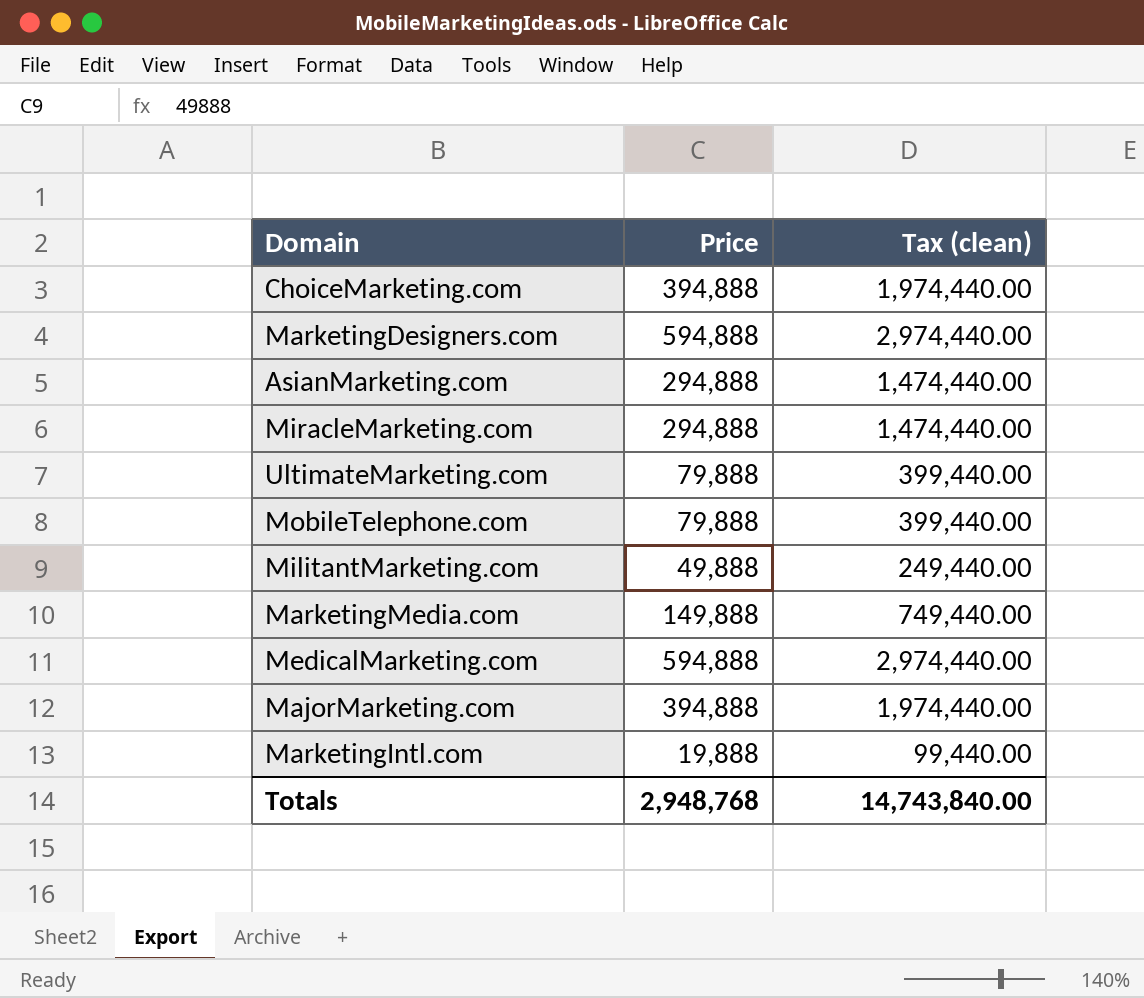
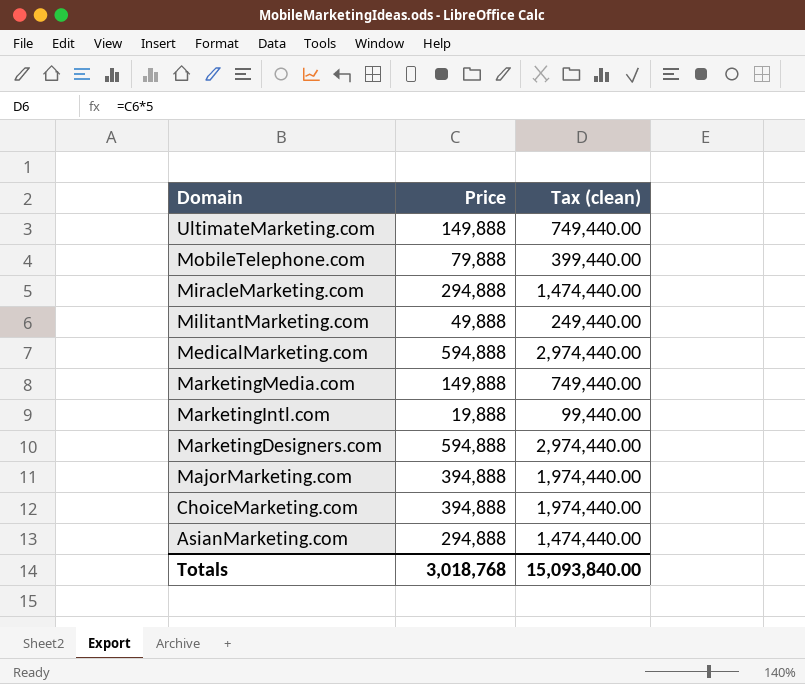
row order: none -> Domain descending
UltimateMarketing.com | Price: 79,888 -> 149,888
UltimateMarketing.com | Tax (clean): 399,440.00 -> 749,440.00
Totals | Price: 2,948,768 -> 3,018,768
Totals | Tax (clean): 14,743,840.00 -> 15,093,840.00

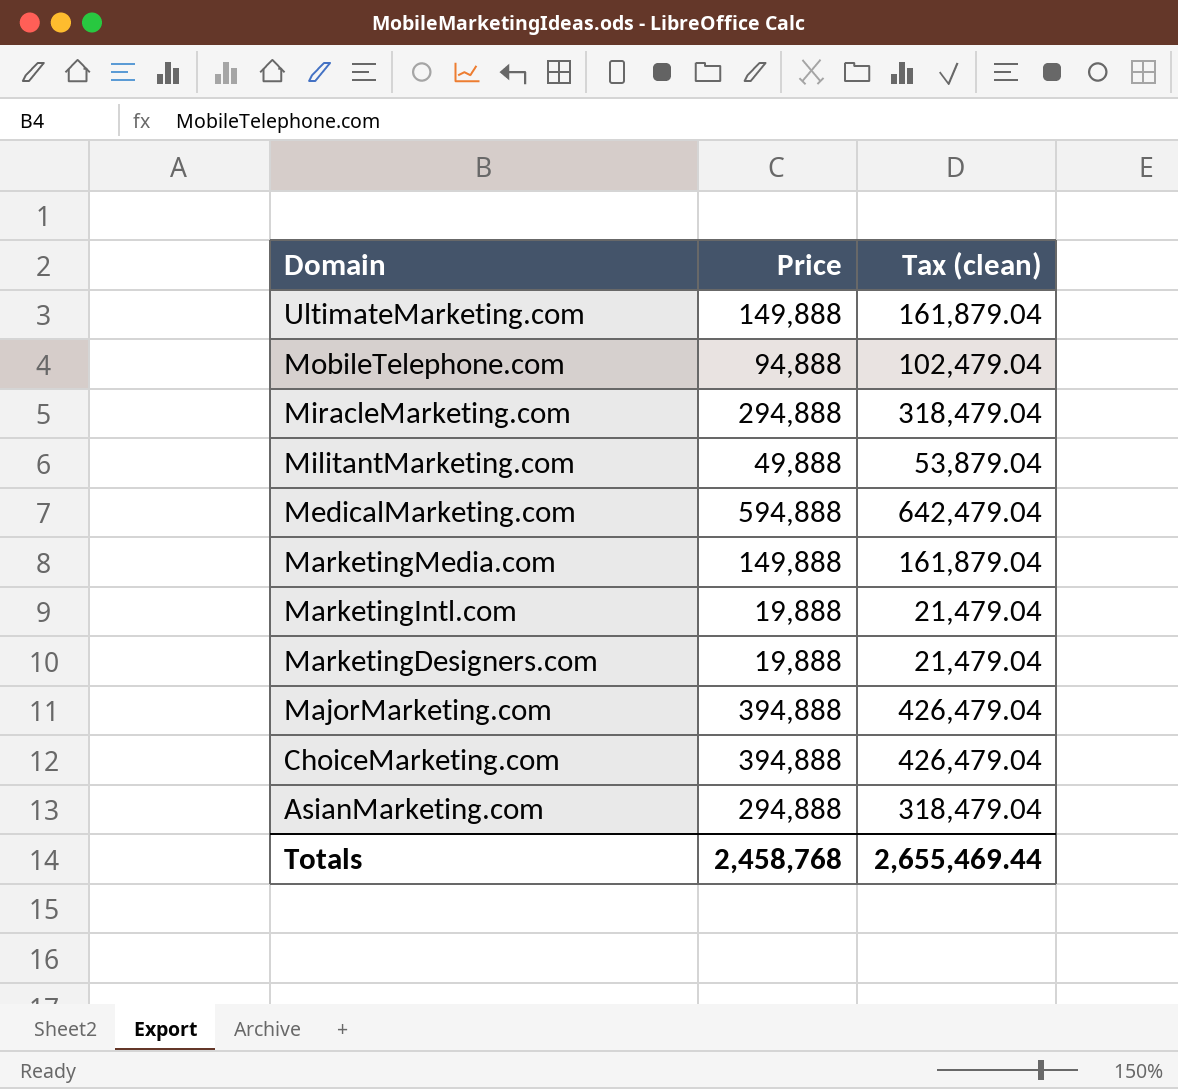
column Tax (clean) | formula: [Price] * 5 -> [Price] * 1.08
MobileTelephone.com | Price: 79,888 -> 94,888
MarketingDesigners.com | Price: 594,888 -> 19,888
Totals | Price: 3,018,768 -> 2,458,768
Totals | Tax (clean): 15,093,840.00 -> 2,655,469.44

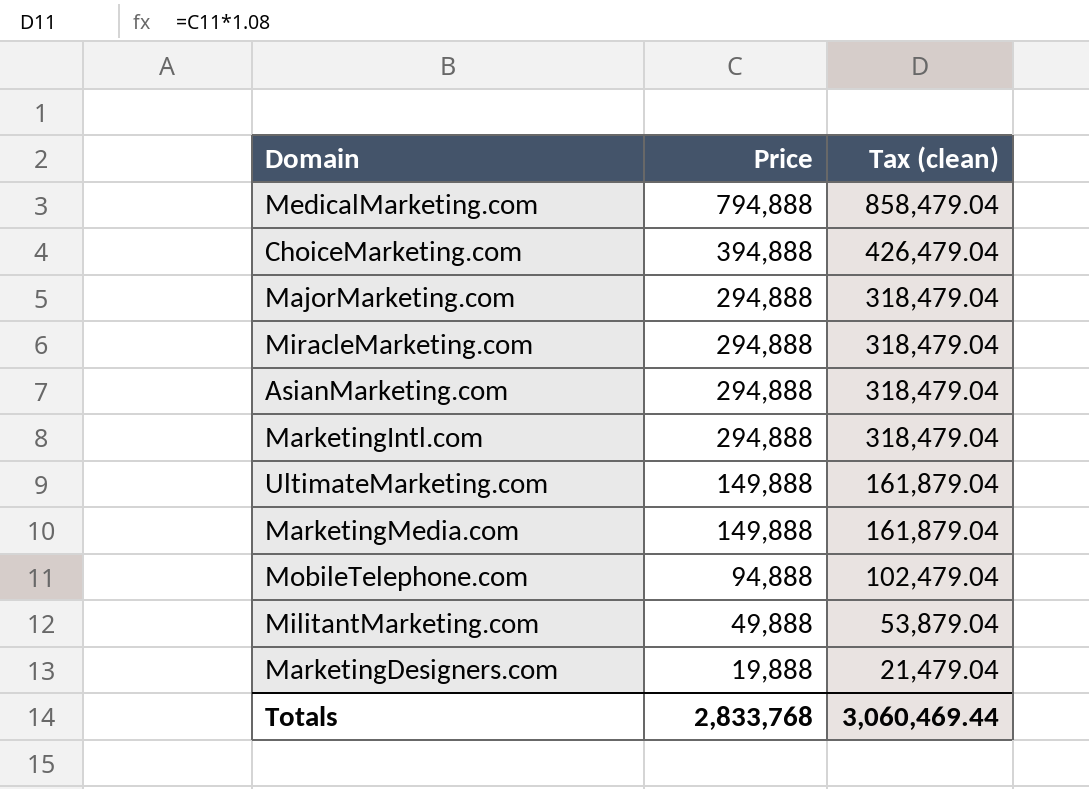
row order: Domain descending -> Price descending
MedicalMarketing.com | Price: 594,888 -> 794,888
MedicalMarketing.com | Tax (clean): 642,479.04 -> 858,479.04
MajorMarketing.com | Price: 394,888 -> 294,888
MajorMarketing.com | Tax (clean): 426,479.04 -> 318,479.04
MarketingIntl.com | Price: 19,888 -> 294,888
MarketingIntl.com | Tax (clean): 21,479.04 -> 318,479.04
Totals | Price: 2,458,768 -> 2,833,768
Totals | Tax (clean): 2,655,469.44 -> 3,060,469.44

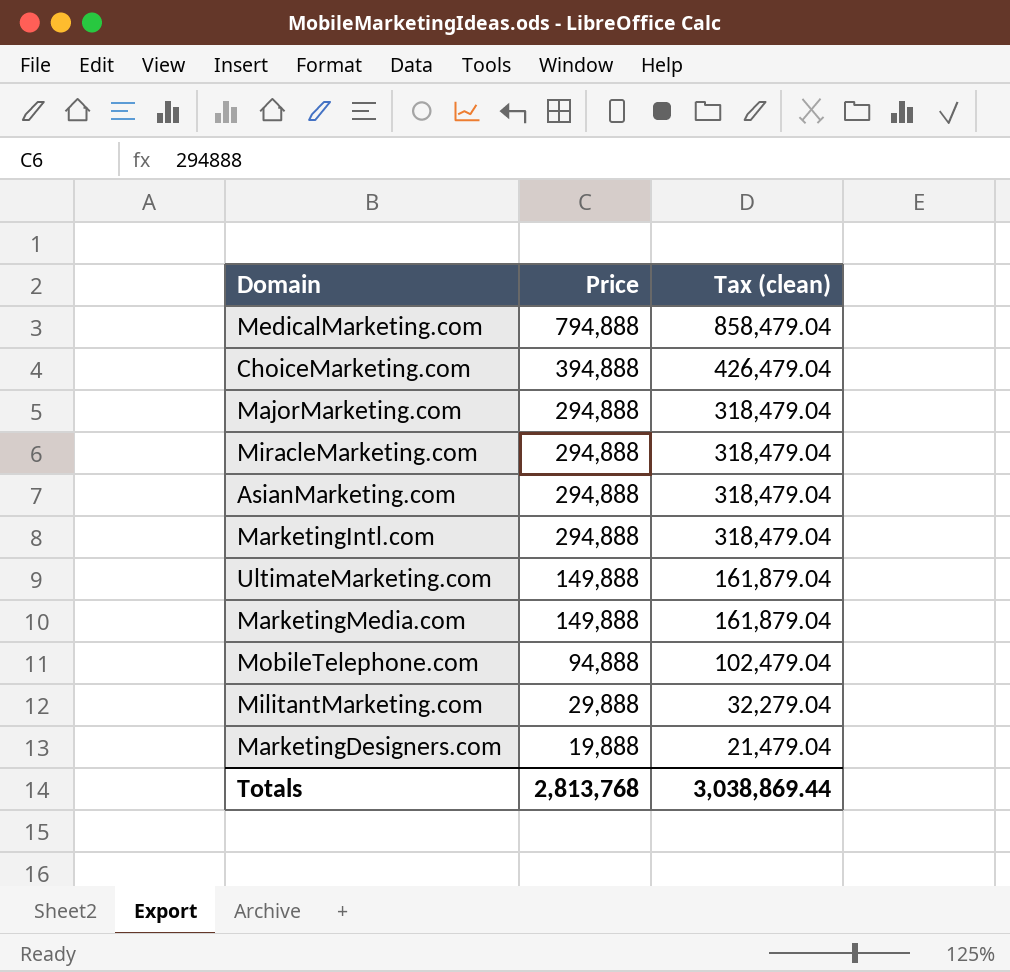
MilitantMarketing.com | Price: 49,888 -> 29,888
MilitantMarketing.com | Tax (clean): 53,879.04 -> 32,279.04
Totals | Price: 2,833,768 -> 2,813,768
Totals | Tax (clean): 3,060,469.44 -> 3,038,869.44

